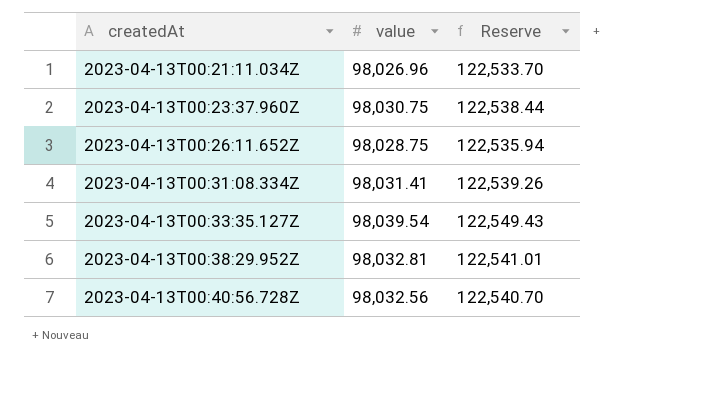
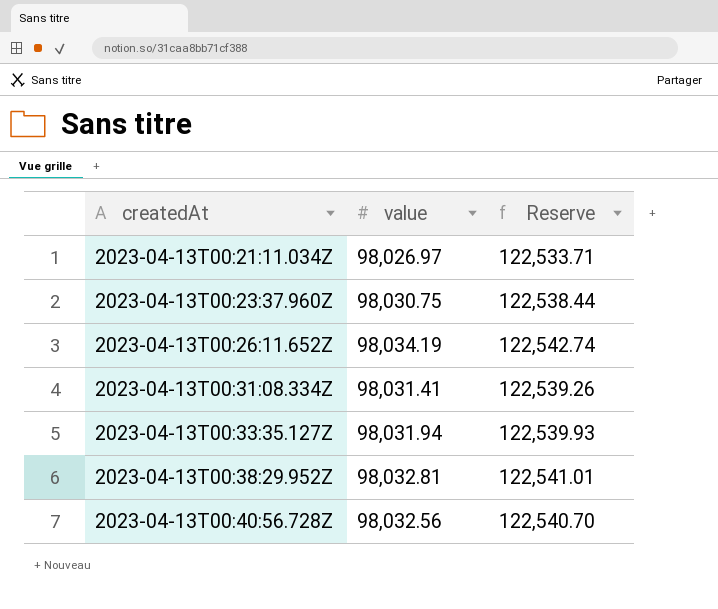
2023-04-13T00:21:11.034Z | value: 98,026.96 -> 98,026.97
2023-04-13T00:21:11.034Z | Reserve: 122,533.70 -> 122,533.71
2023-04-13T00:26:11.652Z | value: 98,028.75 -> 98,034.19
2023-04-13T00:26:11.652Z | Reserve: 122,535.94 -> 122,542.74
2023-04-13T00:33:35.127Z | value: 98,039.54 -> 98,031.94
2023-04-13T00:33:35.127Z | Reserve: 122,549.43 -> 122,539.93

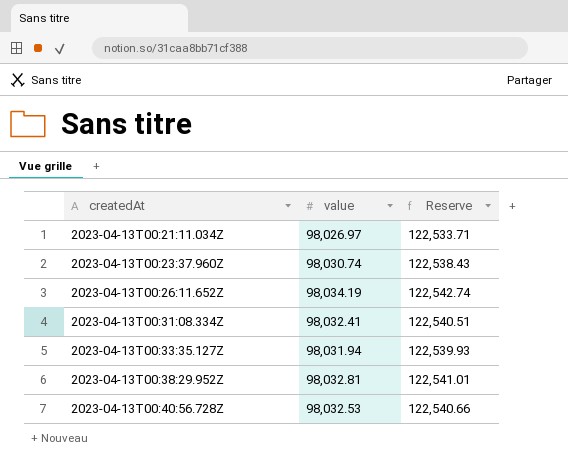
2023-04-13T00:23:37.960Z | value: 98,030.75 -> 98,030.74
2023-04-13T00:23:37.960Z | Reserve: 122,538.44 -> 122,538.43
2023-04-13T00:31:08.334Z | value: 98,031.41 -> 98,032.41
2023-04-13T00:31:08.334Z | Reserve: 122,539.26 -> 122,540.51
2023-04-13T00:40:56.728Z | value: 98,032.56 -> 98,032.53
2023-04-13T00:40:56.728Z | Reserve: 122,540.70 -> 122,540.66

